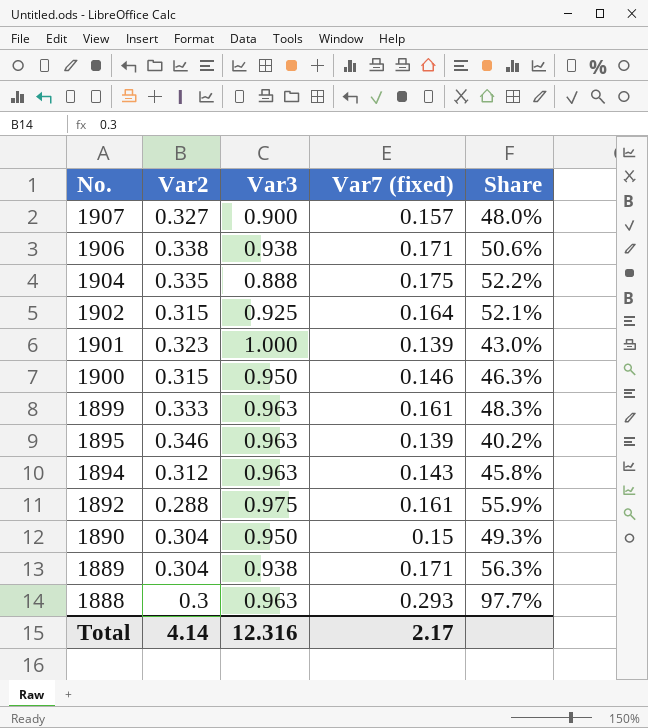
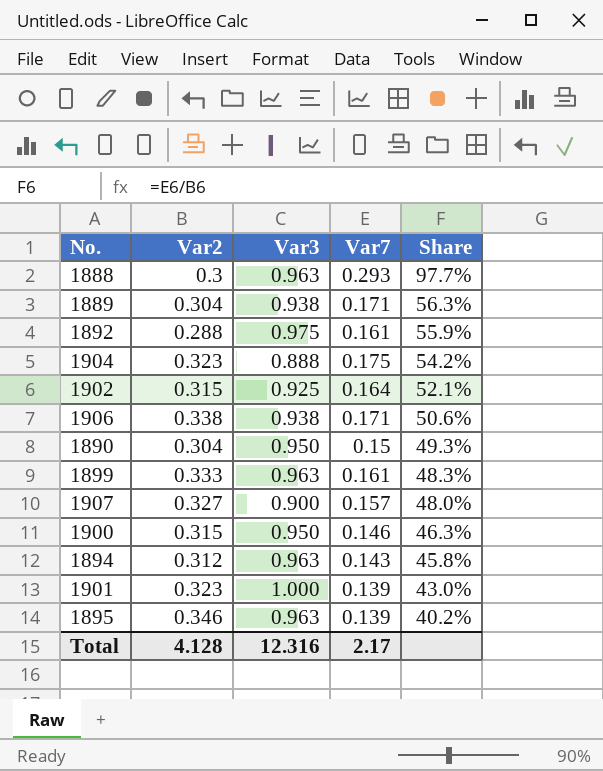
row order: No. descending -> Share descending
column name: Var7 (fixed) -> Var7
1904 | Var2: 0.335 -> 0.323
1904 | Share: 52.2% -> 54.2%
Total | Var2: 4.14 -> 4.128

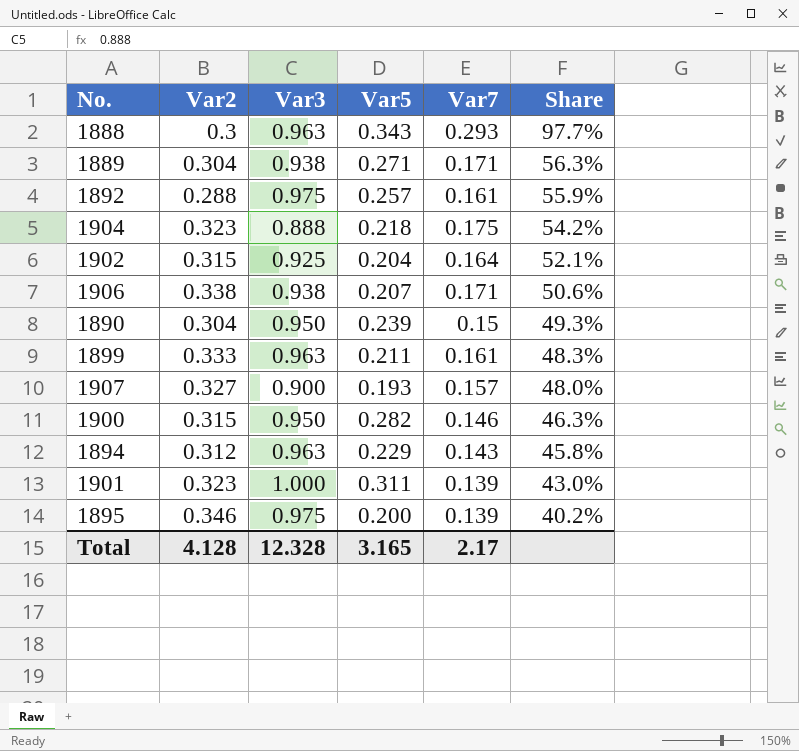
column Var5 | position: none -> 4
1895 | Var3: 0.963 -> 0.975
Total | Var3: 12.316 -> 12.328

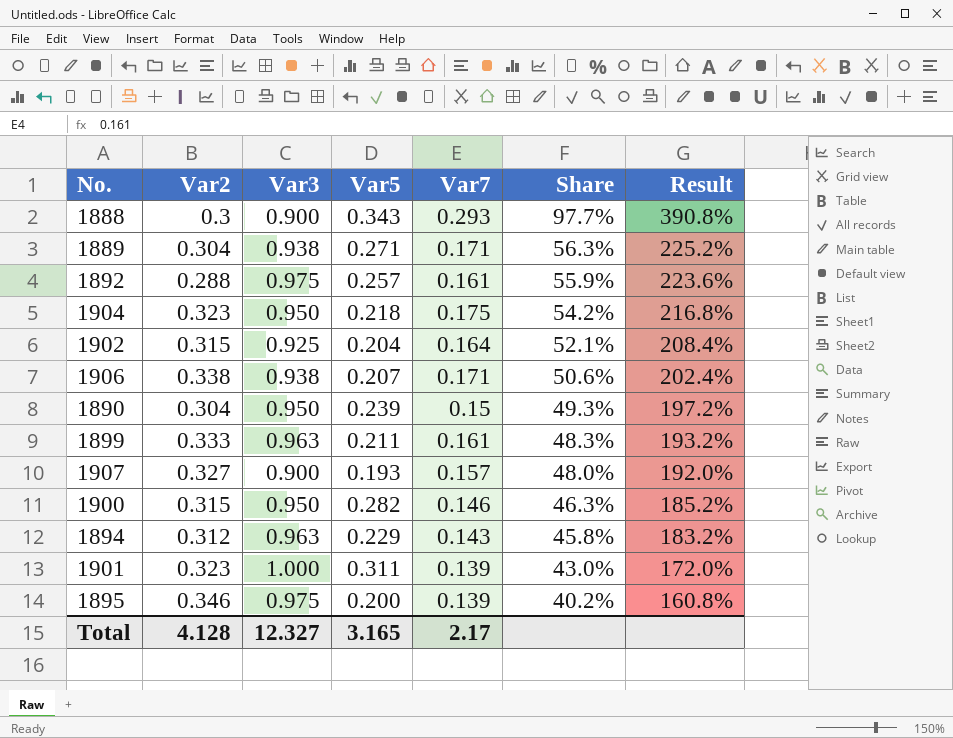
column Result | formula: none -> [Share] * 4
1888 | Var3: 0.963 -> 0.900
1904 | Var3: 0.888 -> 0.950
Total | Var3: 12.328 -> 12.327

